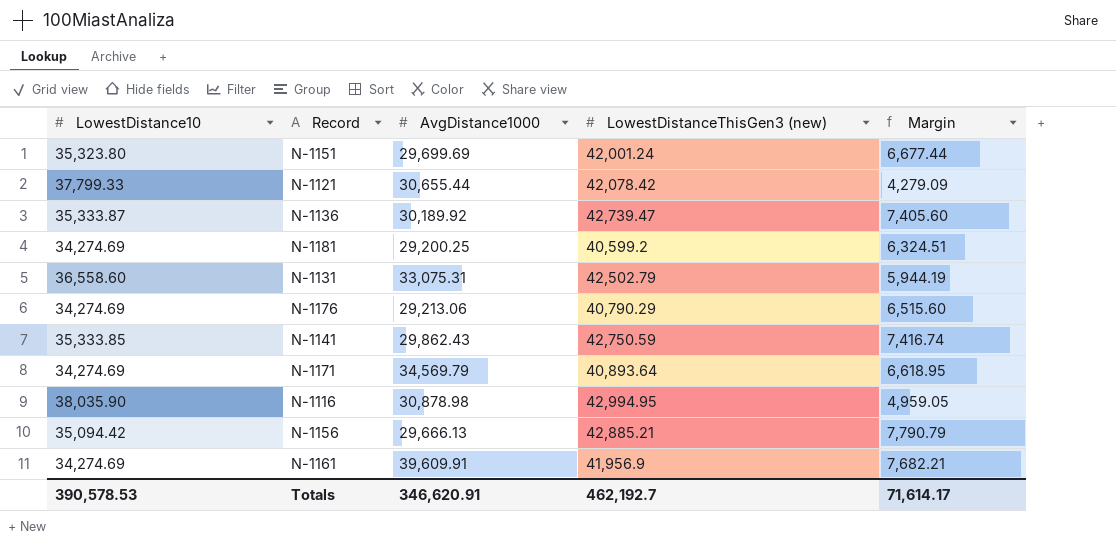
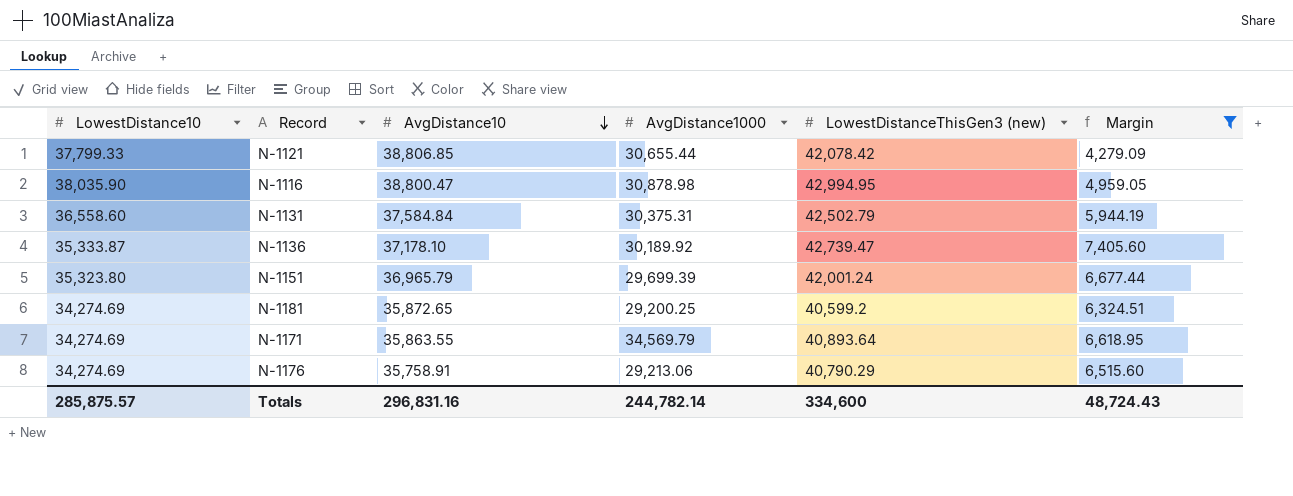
filter: none -> Margin <= 7,405.60
row order: none -> AvgDistance10 descending
column AvgDistance10 | position: none -> 3
N-1131 | AvgDistance1000: 33,075.31 -> 30,375.31
N-1151 | AvgDistance1000: 29,699.69 -> 29,699.39
Totals | LowestDistance10: 390,578.53 -> 285,875.57
Totals | AvgDistance1000: 346,620.91 -> 244,782.14
Totals | LowestDistanceThisGen3 (new): 462,192.7 -> 334,600
Totals | Margin: 71,614.17 -> 48,724.43

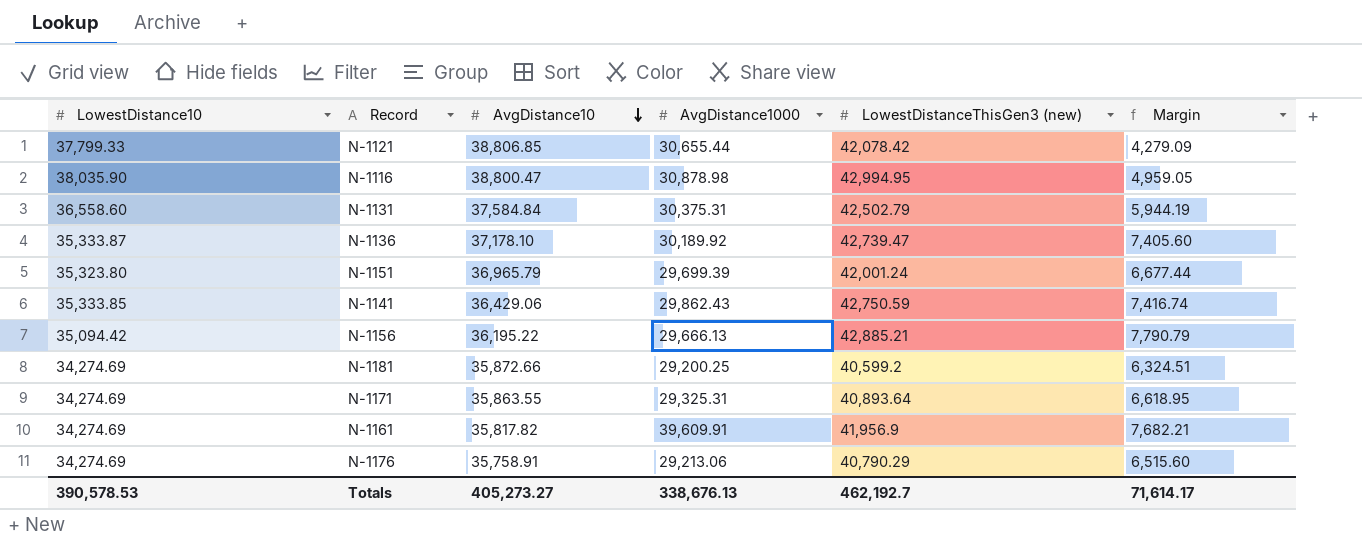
filter: Margin <= 7,405.60 -> none
N-1181 | AvgDistance10: 35,872.65 -> 35,872.66
N-1171 | AvgDistance1000: 34,569.79 -> 29,325.31
Totals | LowestDistance10: 285,875.57 -> 390,578.53
Totals | AvgDistance10: 296,831.16 -> 405,273.27
Totals | AvgDistance1000: 244,782.14 -> 338,676.13
Totals | LowestDistanceThisGen3 (new): 334,600 -> 462,192.7
Totals | Margin: 48,724.43 -> 71,614.17

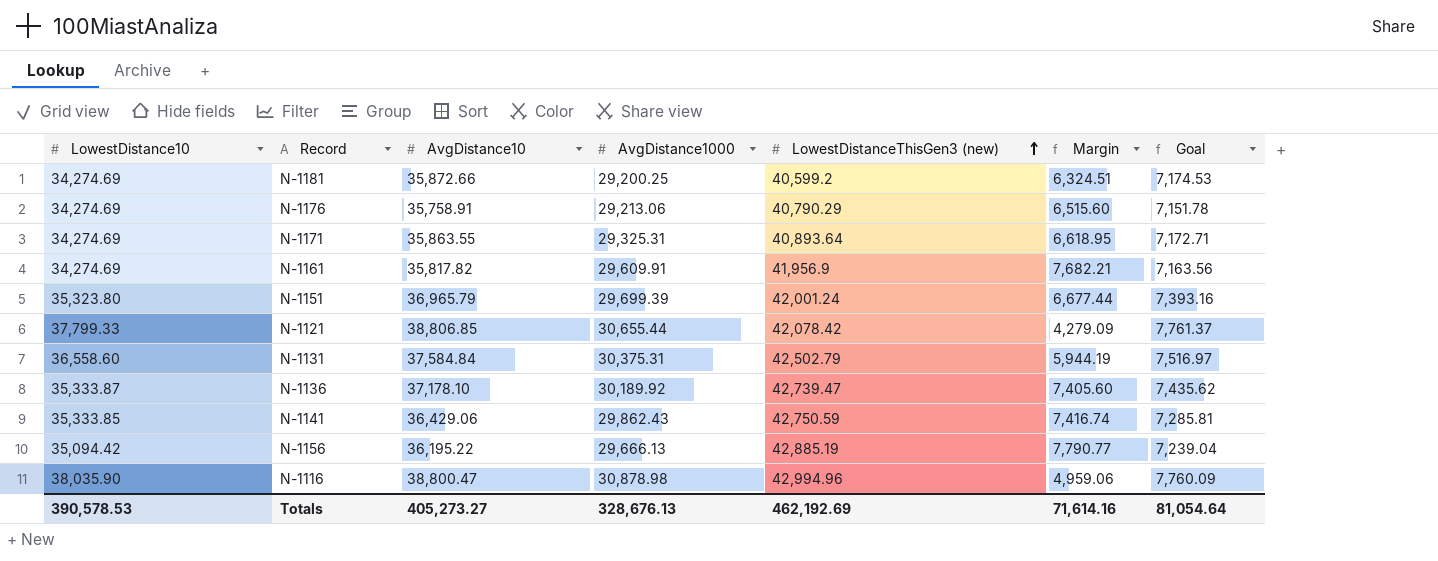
row order: AvgDistance10 descending -> LowestDistanceThisGen3 (new) ascending
column Goal | formula: none -> [AvgDistance10] * 0.2
N-1161 | AvgDistance1000: 39,609.91 -> 29,609.91
N-1156 | LowestDistanceThisGen3 (new): 42,885.21 -> 42,885.19
N-1156 | Margin: 7,790.79 -> 7,790.77
N-1116 | LowestDistanceThisGen3 (new): 42,994.95 -> 42,994.96
N-1116 | Margin: 4,959.05 -> 4,959.06
Totals | AvgDistance1000: 338,676.13 -> 328,676.13
Totals | LowestDistanceThisGen3 (new): 462,192.7 -> 462,192.69
Totals | Margin: 71,614.17 -> 71,614.16

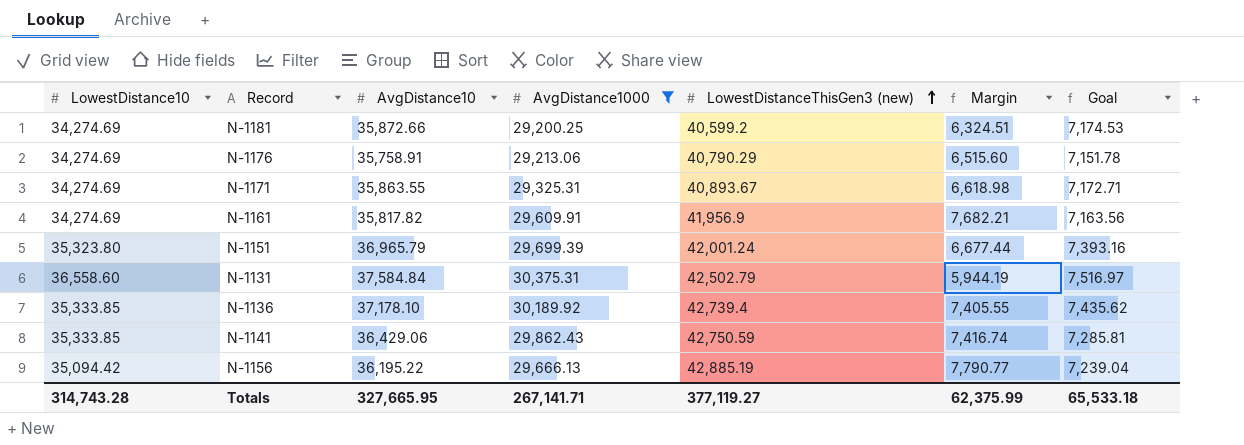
filter: none -> AvgDistance1000 <= 30,375.31
N-1171 | LowestDistanceThisGen3 (new): 40,893.64 -> 40,893.67
N-1171 | Margin: 6,618.95 -> 6,618.98
N-1136 | LowestDistance10: 35,333.87 -> 35,333.85
N-1136 | LowestDistanceThisGen3 (new): 42,739.47 -> 42,739.4
N-1136 | Margin: 7,405.60 -> 7,405.55
Totals | LowestDistance10: 390,578.53 -> 314,743.28
Totals | AvgDistance10: 405,273.27 -> 327,665.95
Totals | AvgDistance1000: 328,676.13 -> 267,141.71
Totals | LowestDistanceThisGen3 (new): 462,192.69 -> 377,119.27
Totals | Margin: 71,614.16 -> 62,375.99
Totals | Goal: 81,054.64 -> 65,533.18

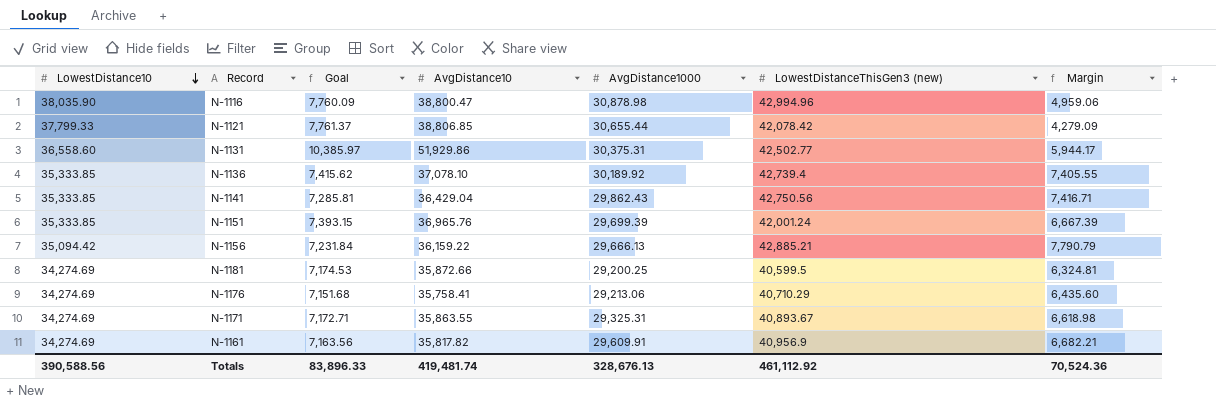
filter: AvgDistance1000 <= 30,375.31 -> none
row order: LowestDistanceThisGen3 (new) ascending -> LowestDistance10 descending
column Goal | position: 7 -> 3
N-1131 | Goal: 7,516.97 -> 10,385.97
N-1131 | AvgDistance10: 37,584.84 -> 51,929.86
N-1131 | LowestDistanceThisGen3 (new): 42,502.79 -> 42,502.77
N-1131 | Margin: 5,944.19 -> 5,944.17
N-1136 | Goal: 7,435.62 -> 7,415.62
N-1136 | AvgDistance10: 37,178.10 -> 37,078.10
N-1141 | AvgDistance10: 36,429.06 -> 36,429.04
N-1141 | LowestDistanceThisGen3 (new): 42,750.59 -> 42,750.56
N-1141 | Margin: 7,416.74 -> 7,416.71
N-1151 | LowestDistance10: 35,323.80 -> 35,333.85
N-1151 | Goal: 7,393.16 -> 7,393.15
N-1151 | AvgDistance10: 36,965.79 -> 36,965.76
N-1151 | Margin: 6,677.44 -> 6,667.39
N-1156 | Goal: 7,239.04 -> 7,231.84
N-1156 | AvgDistance10: 36,195.22 -> 36,159.22
N-1156 | LowestDistanceThisGen3 (new): 42,885.19 -> 42,885.21
N-1156 | Margin: 7,790.77 -> 7,790.79
N-1181 | LowestDistanceThisGen3 (new): 40,599.2 -> 40,599.5
N-1181 | Margin: 6,324.51 -> 6,324.81
N-1176 | Goal: 7,151.78 -> 7,151.68
N-1176 | AvgDistance10: 35,758.91 -> 35,758.41
N-1176 | LowestDistanceThisGen3 (new): 40,790.29 -> 40,710.29
N-1176 | Margin: 6,515.60 -> 6,435.60
N-1161 | LowestDistanceThisGen3 (new): 41,956.9 -> 40,956.9
N-1161 | Margin: 7,682.21 -> 6,682.21
Totals | LowestDistance10: 314,743.28 -> 390,588.56
Totals | Goal: 65,533.18 -> 83,896.33
Totals | AvgDistance10: 327,665.95 -> 419,481.74
Totals | AvgDistance1000: 267,141.71 -> 328,676.13
Totals | LowestDistanceThisGen3 (new): 377,119.27 -> 461,112.92
Totals | Margin: 62,375.99 -> 70,524.36

